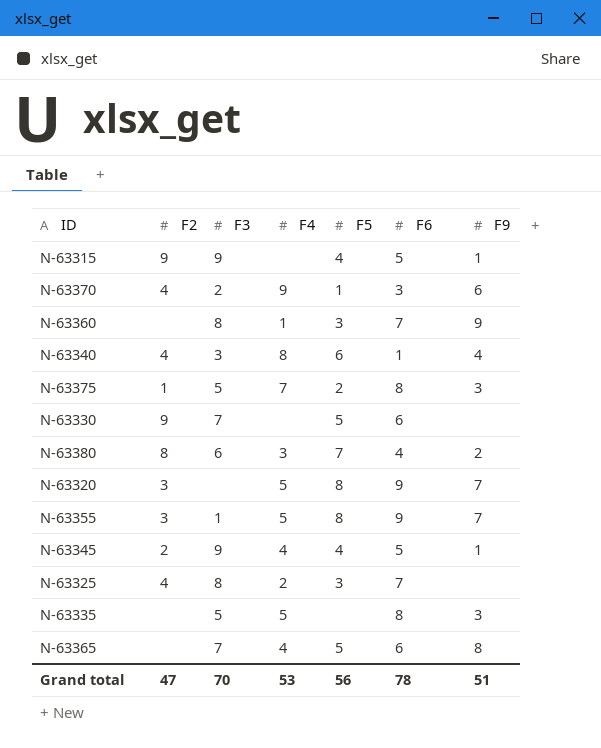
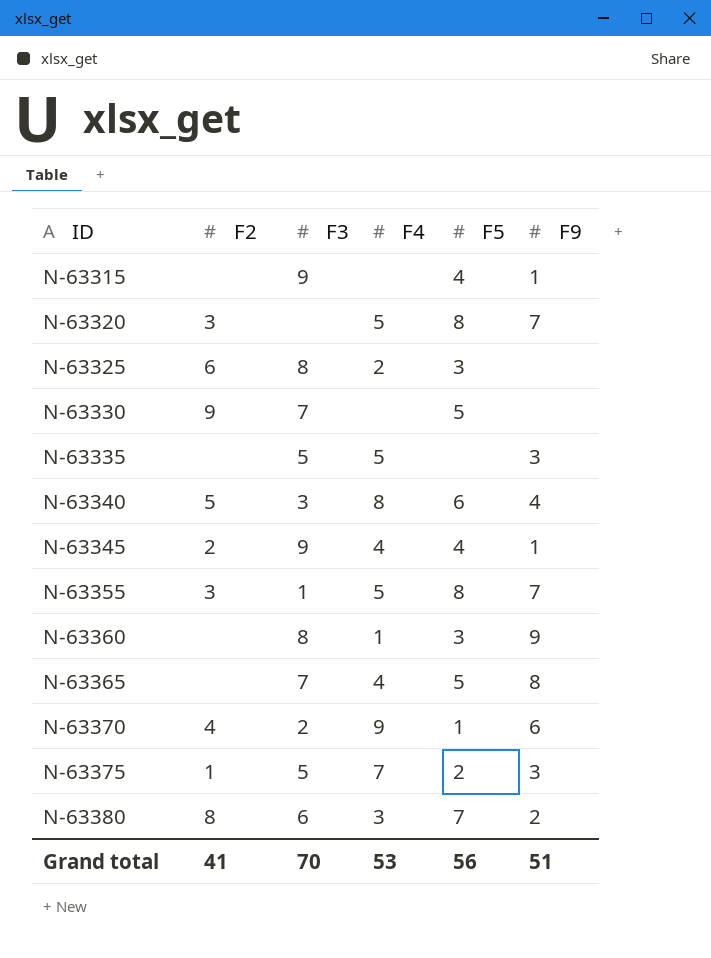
row order: none -> ID ascending
column F6 | position: 6 -> none
N-63315 | F2: 9 -> none
N-63325 | F2: 4 -> 6
N-63340 | F2: 4 -> 5
Grand total | F2: 47 -> 41

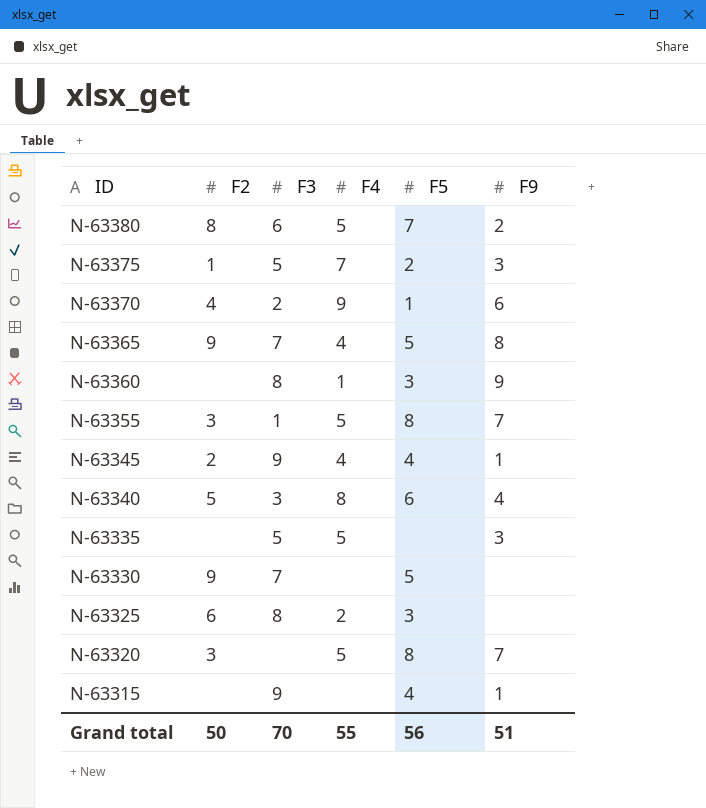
row order: ID ascending -> ID descending
N-63380 | F4: 3 -> 5
N-63365 | F2: none -> 9
Grand total | F2: 41 -> 50
Grand total | F4: 53 -> 55

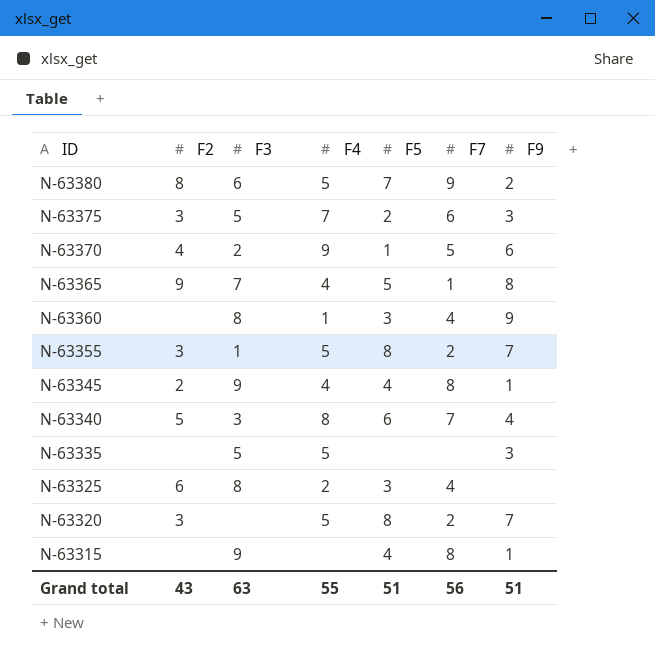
column F7 | position: none -> 6
row N-63330: 9 | 7 | none | 5 | none -> none
N-63375 | F2: 1 -> 3
Grand total | F2: 50 -> 43
Grand total | F3: 70 -> 63
Grand total | F5: 56 -> 51

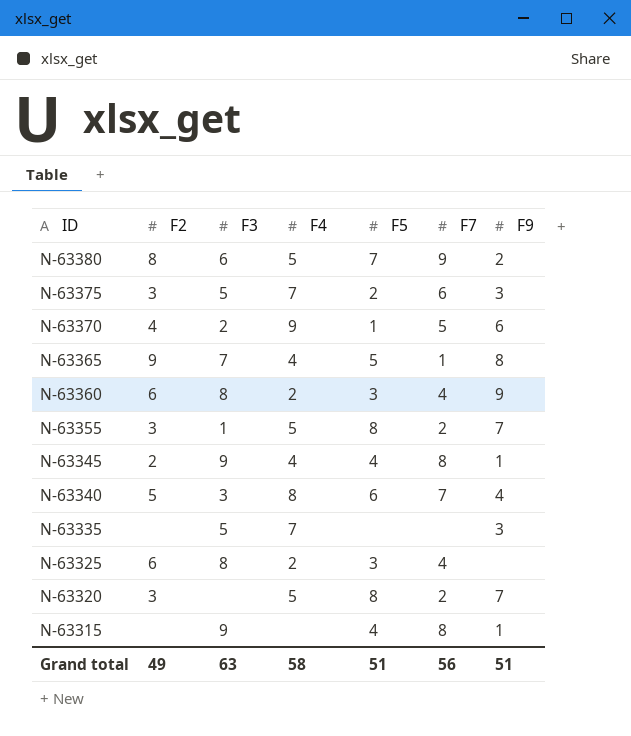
N-63360 | F2: none -> 6
N-63360 | F4: 1 -> 2
N-63335 | F4: 5 -> 7
Grand total | F2: 43 -> 49
Grand total | F4: 55 -> 58

